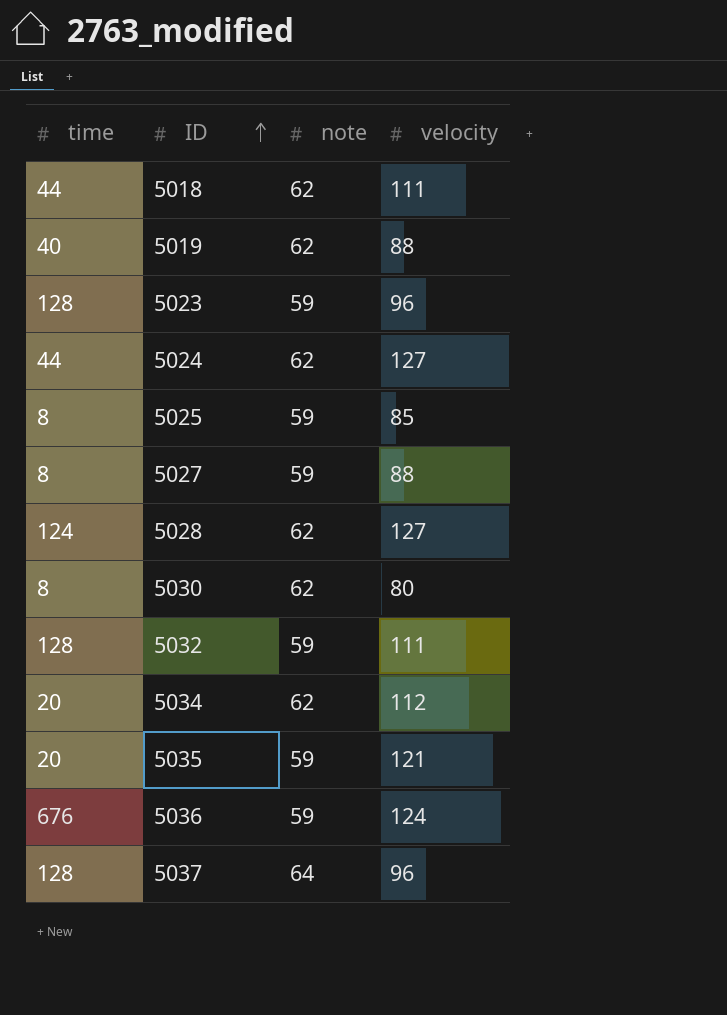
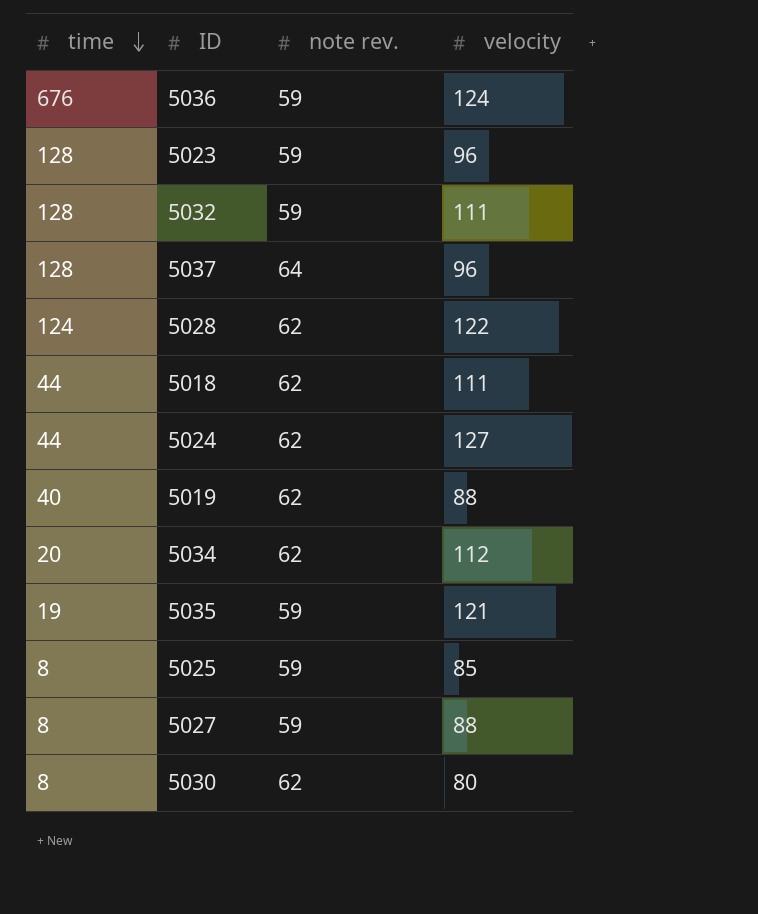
row order: ID ascending -> time descending
column name: note -> note rev.
5028 | velocity: 127 -> 122
5035 | time: 20 -> 19

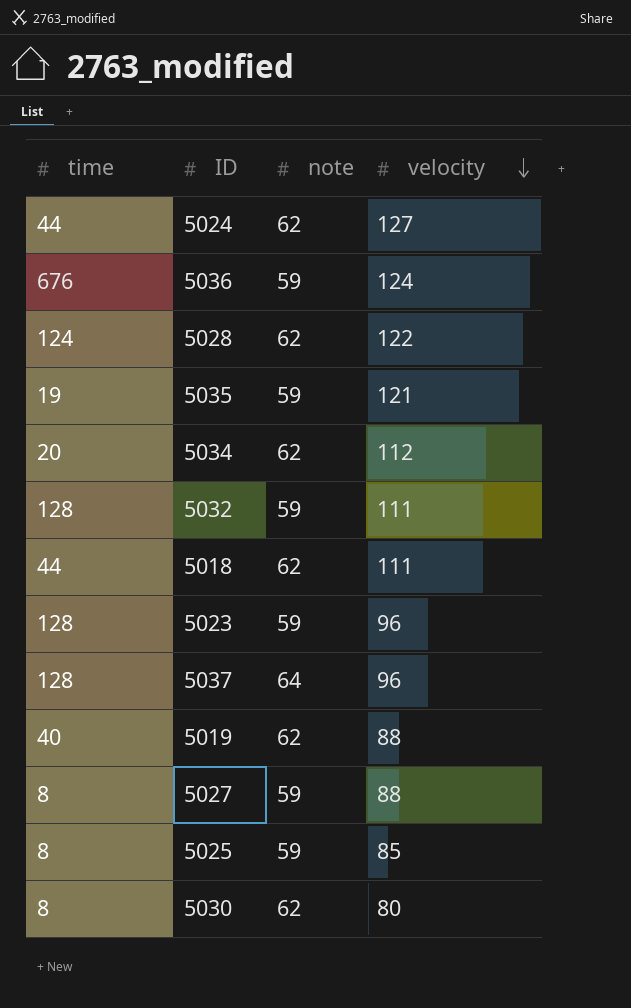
row order: time descending -> velocity descending
column name: note rev. -> note

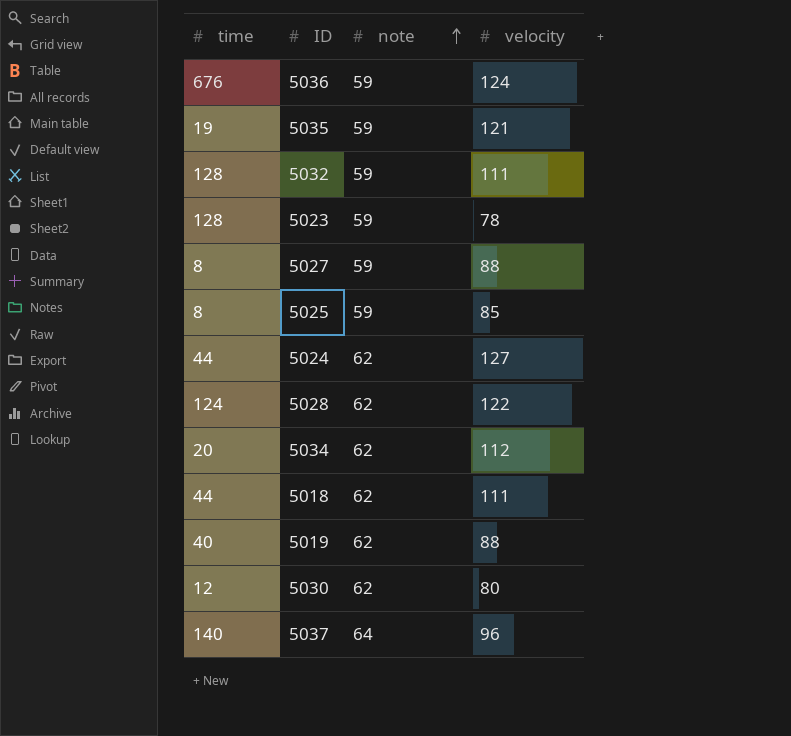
row order: velocity descending -> note ascending
5023 | velocity: 96 -> 78
5030 | time: 8 -> 12
5037 | time: 128 -> 140

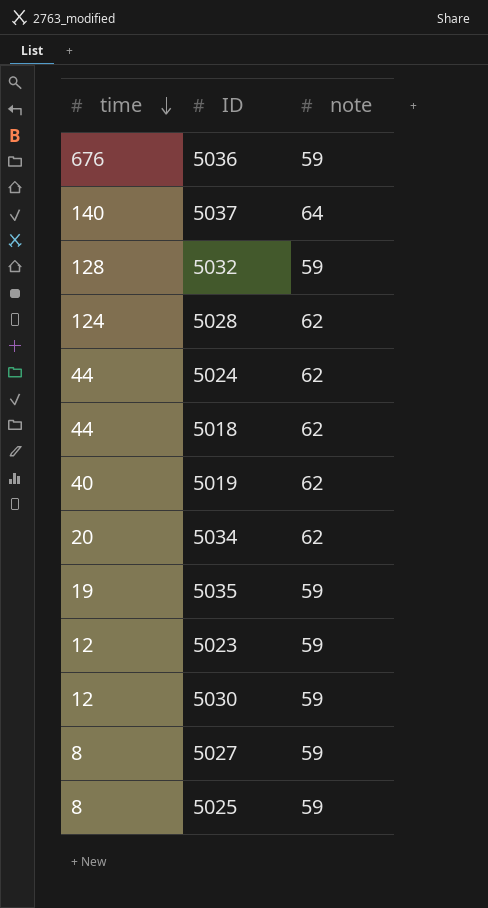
row order: note ascending -> time descending
column velocity | position: 4 -> none
5023 | time: 128 -> 12
5030 | note: 62 -> 59

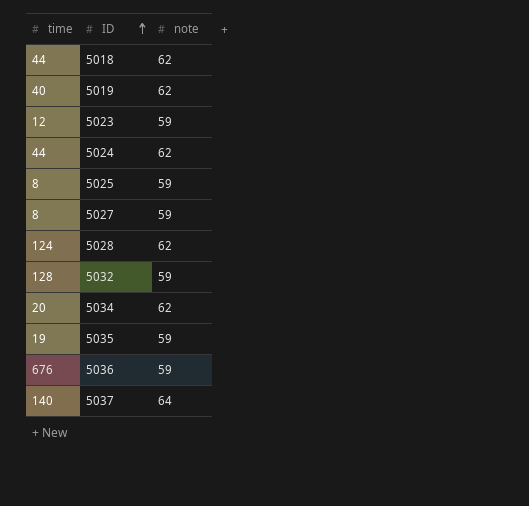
row order: time descending -> ID ascending
row 5030: 12 | 59 -> none

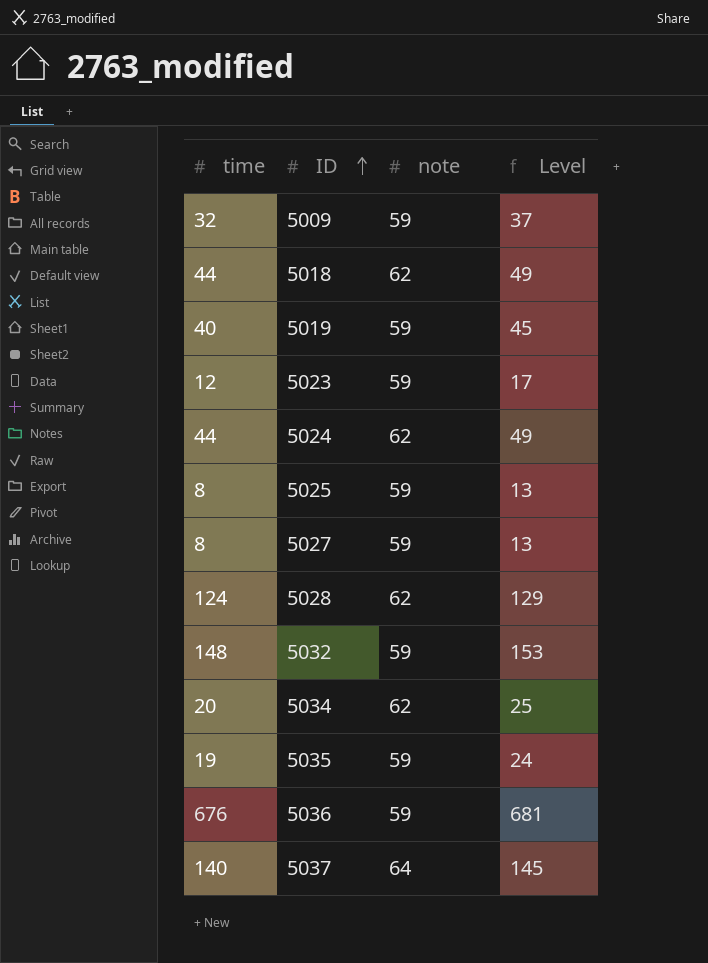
column Level | formula: none -> [time] + 5
row 5009: none -> 32 | 59 | 37
5019 | note: 62 -> 59
5032 | time: 128 -> 148

